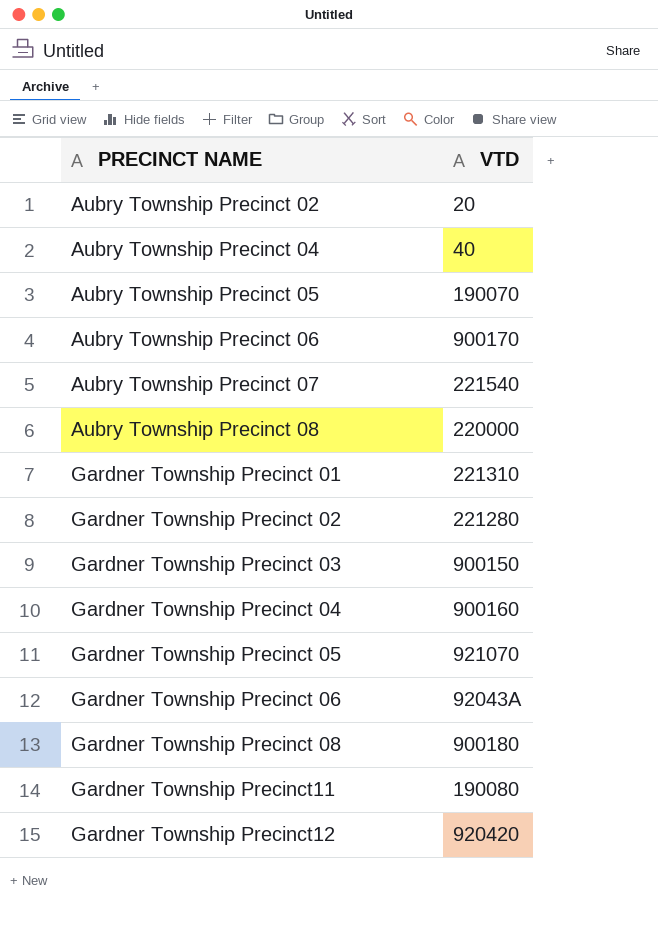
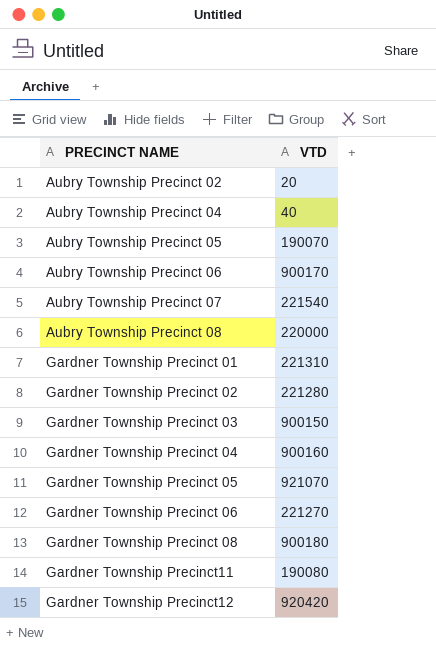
Gardner Township Precinct 06 | VTD: 92043A -> 221270

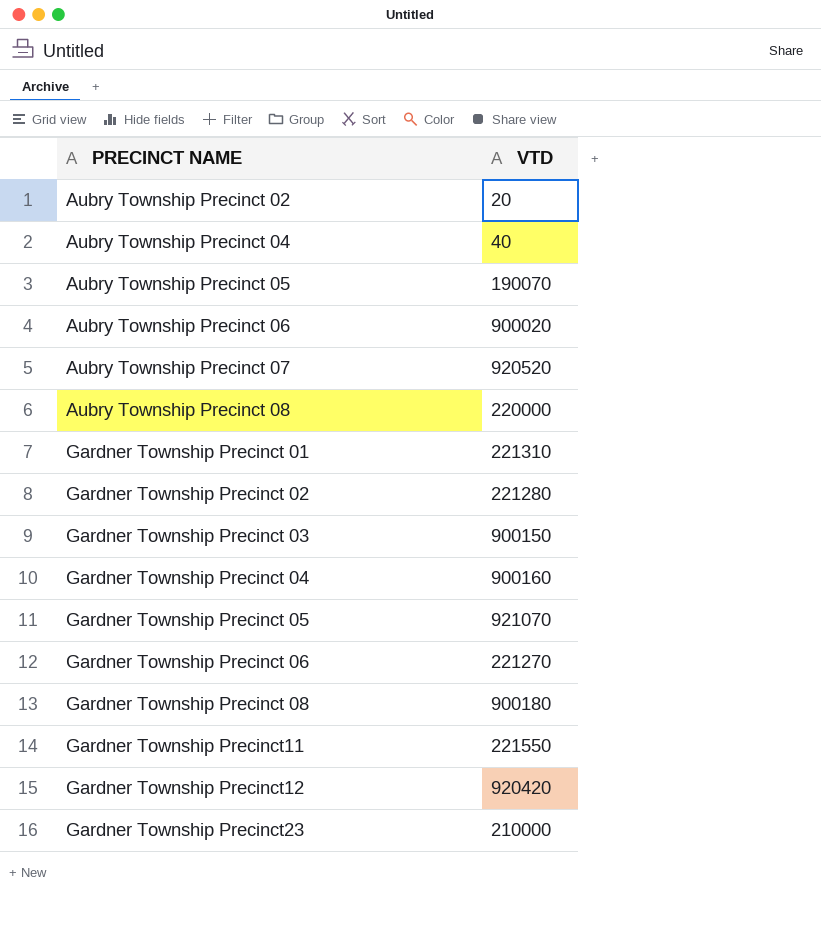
Aubry Township Precinct 06 | VTD: 900170 -> 900020
Aubry Township Precinct 07 | VTD: 221540 -> 920520
Gardner Township Precinct11 | VTD: 190080 -> 221550
row Gardner Township Precinct23: none -> 210000

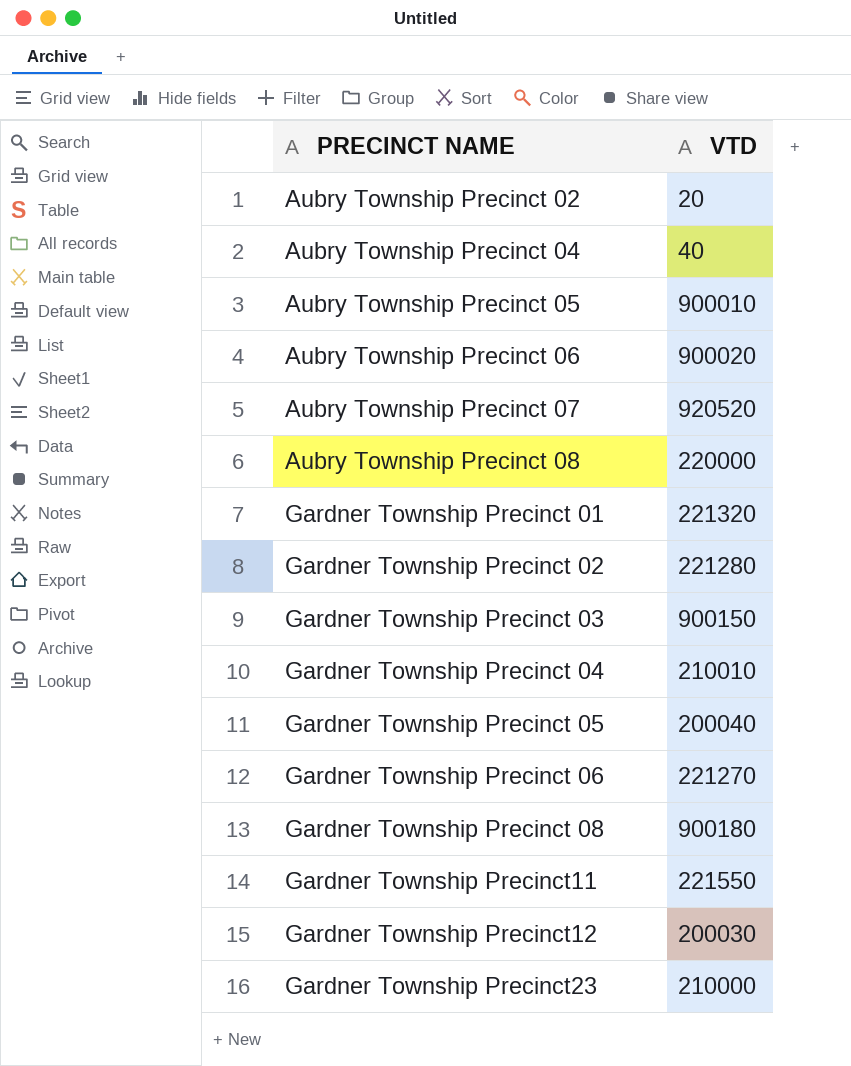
Aubry Township Precinct 05 | VTD: 190070 -> 900010
Gardner Township Precinct 01 | VTD: 221310 -> 221320
Gardner Township Precinct 04 | VTD: 900160 -> 210010
Gardner Township Precinct 05 | VTD: 921070 -> 200040
Gardner Township Precinct12 | VTD: 920420 -> 200030

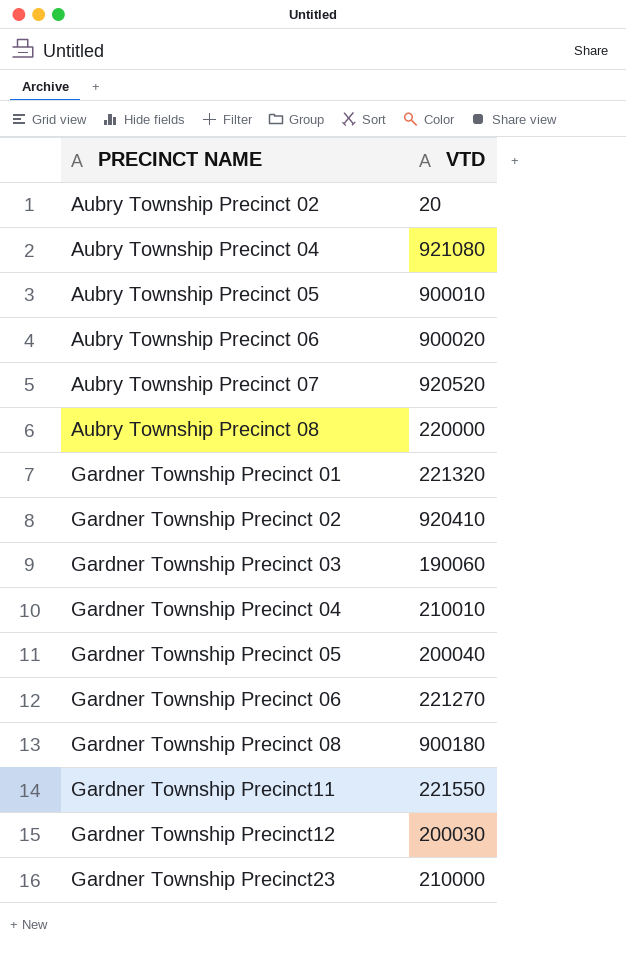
Aubry Township Precinct 04 | VTD: 40 -> 921080
Gardner Township Precinct 02 | VTD: 221280 -> 920410
Gardner Township Precinct 03 | VTD: 900150 -> 190060

